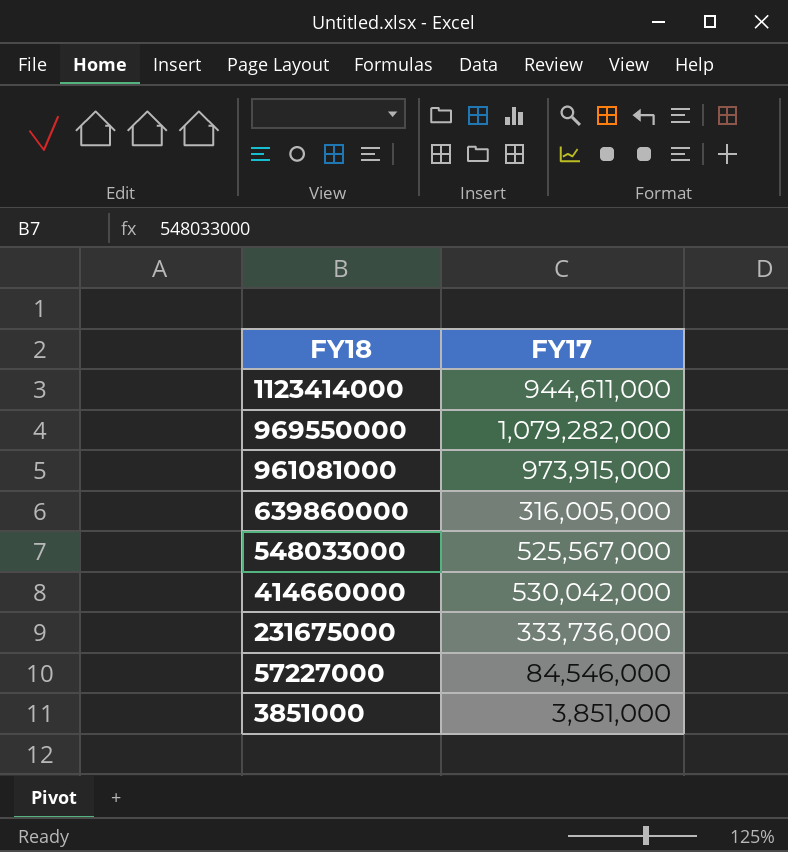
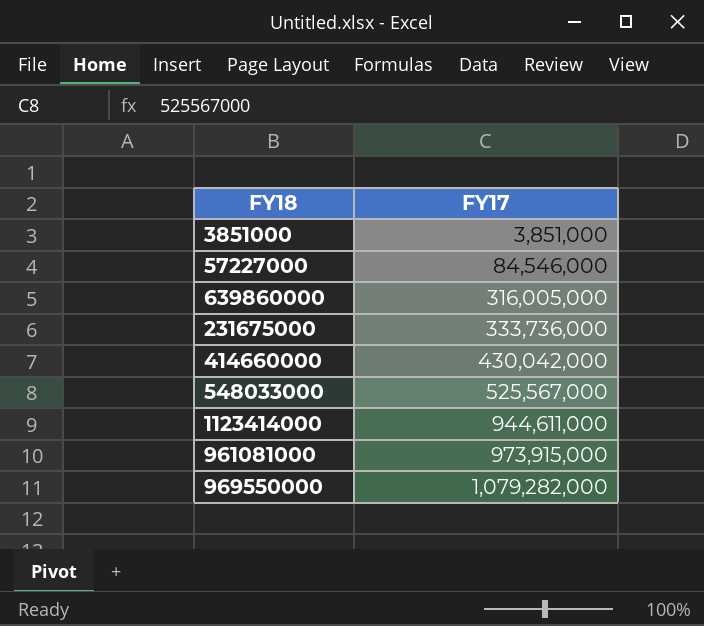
row order: FY18 descending -> FY17 ascending
414660000 | FY17: 530,042,000 -> 430,042,000

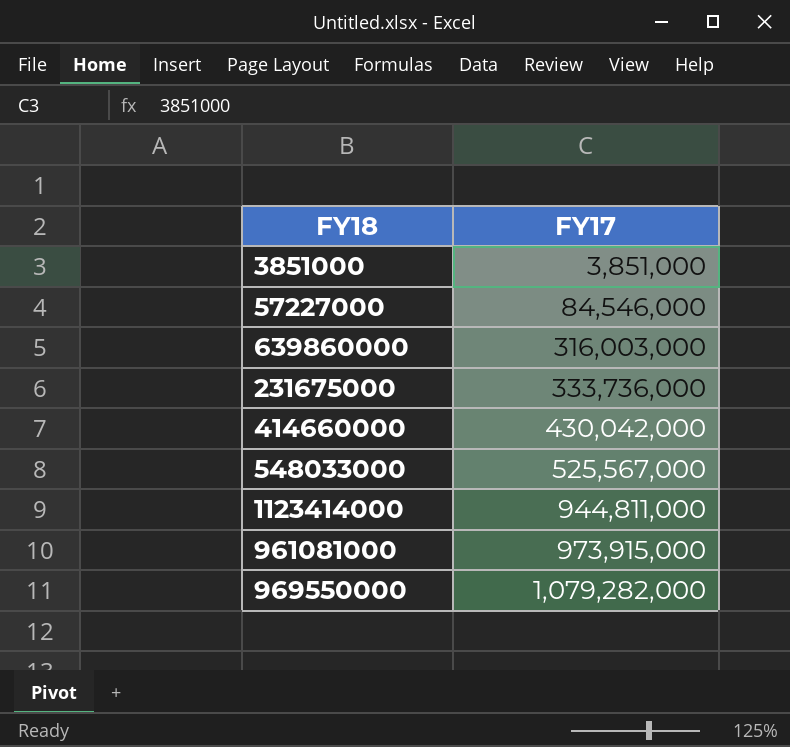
639860000 | FY17: 316,005,000 -> 316,003,000
1123414000 | FY17: 944,611,000 -> 944,811,000

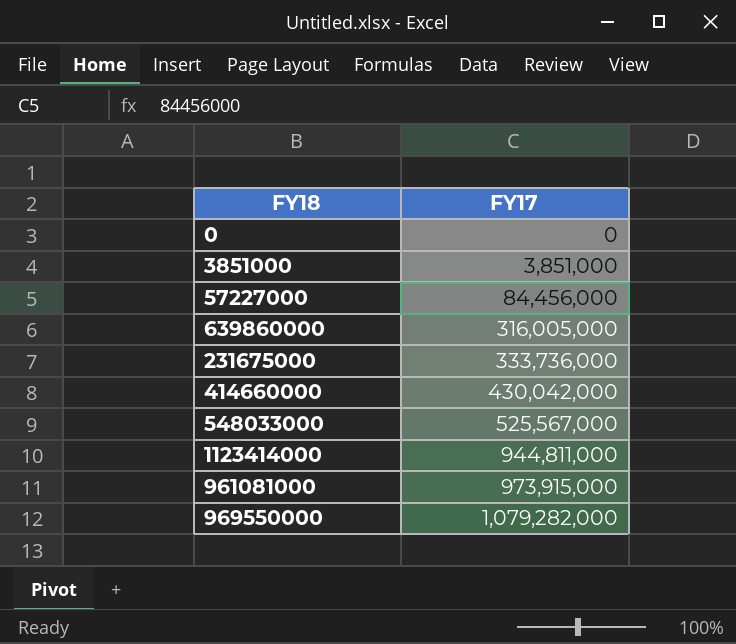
row 0: none -> 0
57227000 | FY17: 84,546,000 -> 84,456,000
639860000 | FY17: 316,003,000 -> 316,005,000

